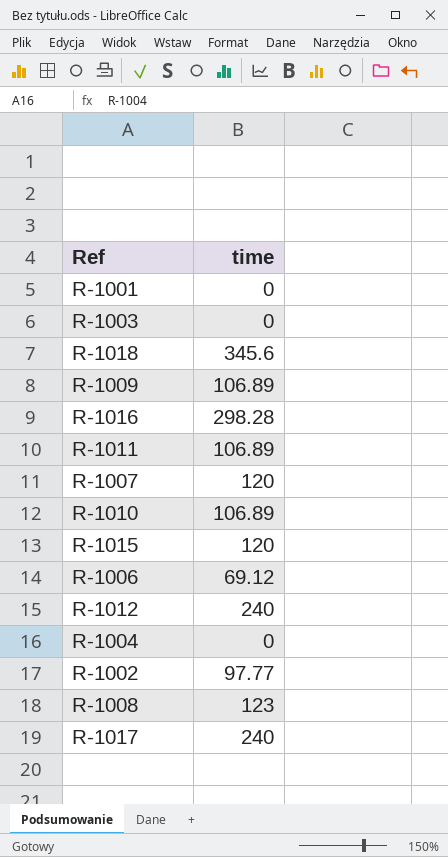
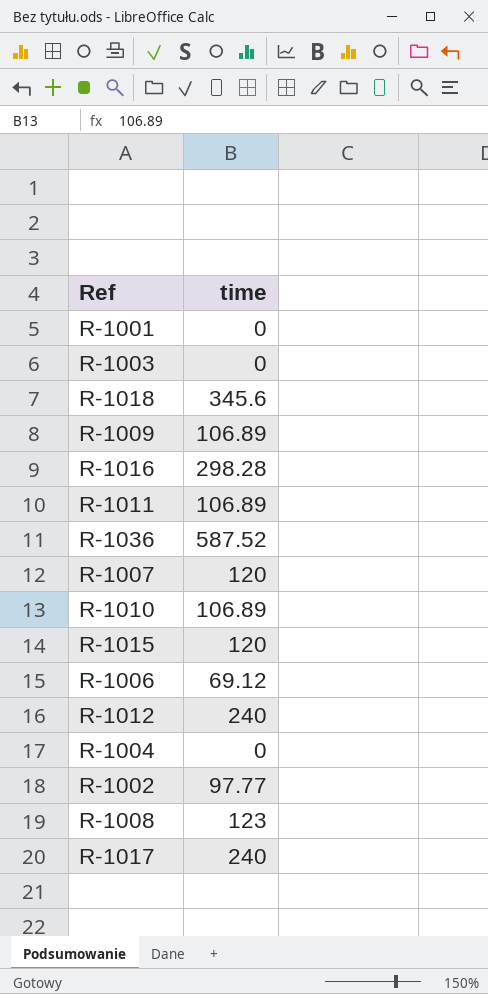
row R-1036: none -> 587.52

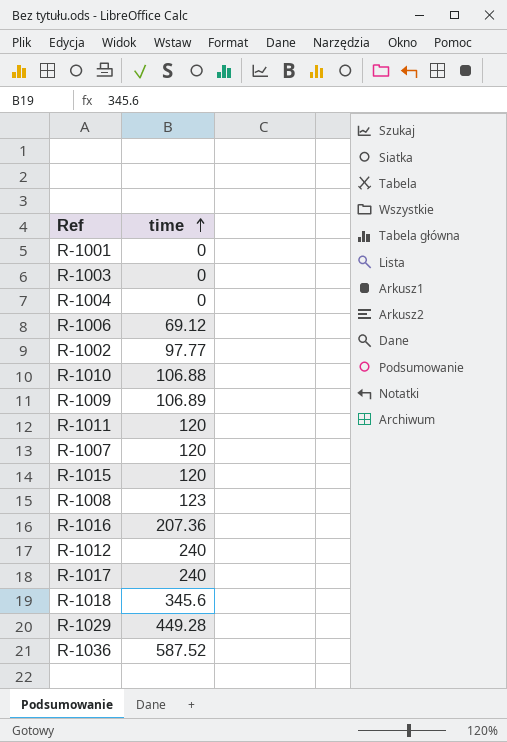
row order: none -> time ascending
R-1010 | time: 106.89 -> 106.88
R-1011 | time: 106.89 -> 120
R-1016 | time: 298.28 -> 207.36
row R-1029: none -> 449.28

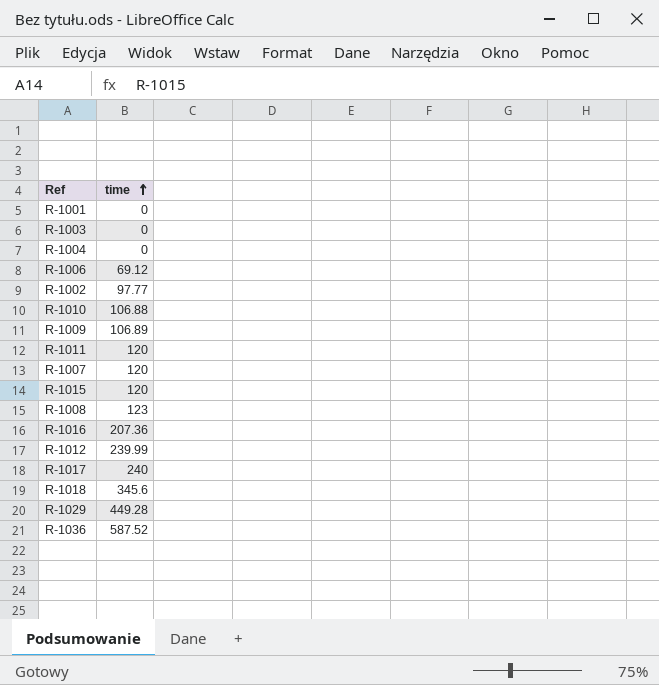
R-1012 | time: 240 -> 239.99

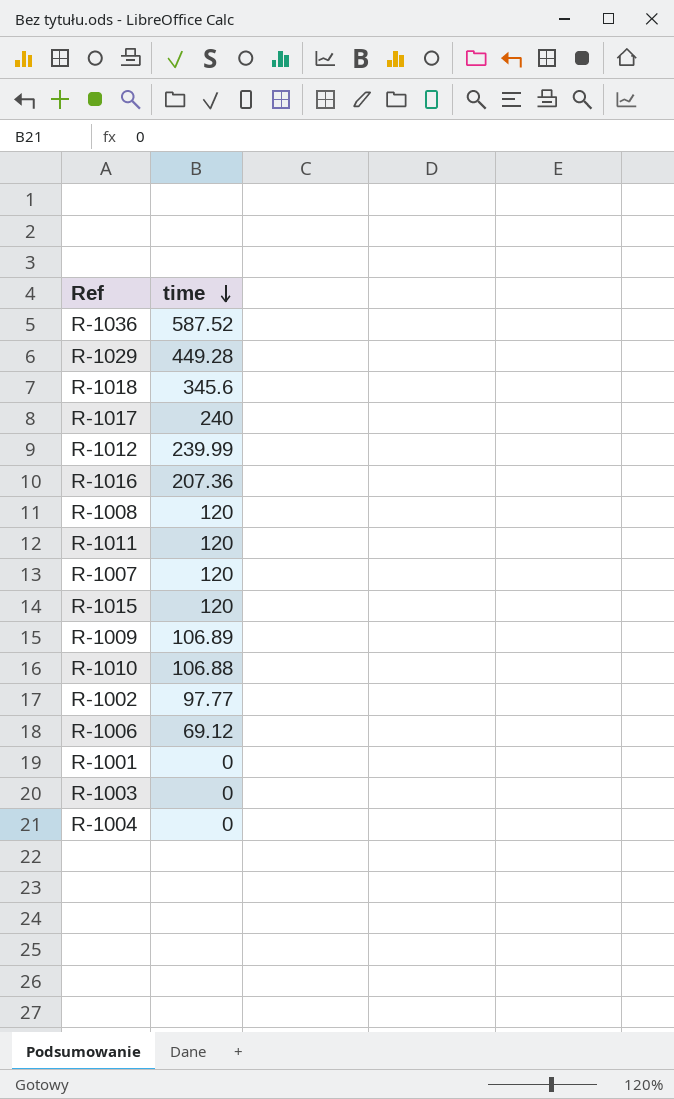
row order: time ascending -> time descending
R-1008 | time: 123 -> 120

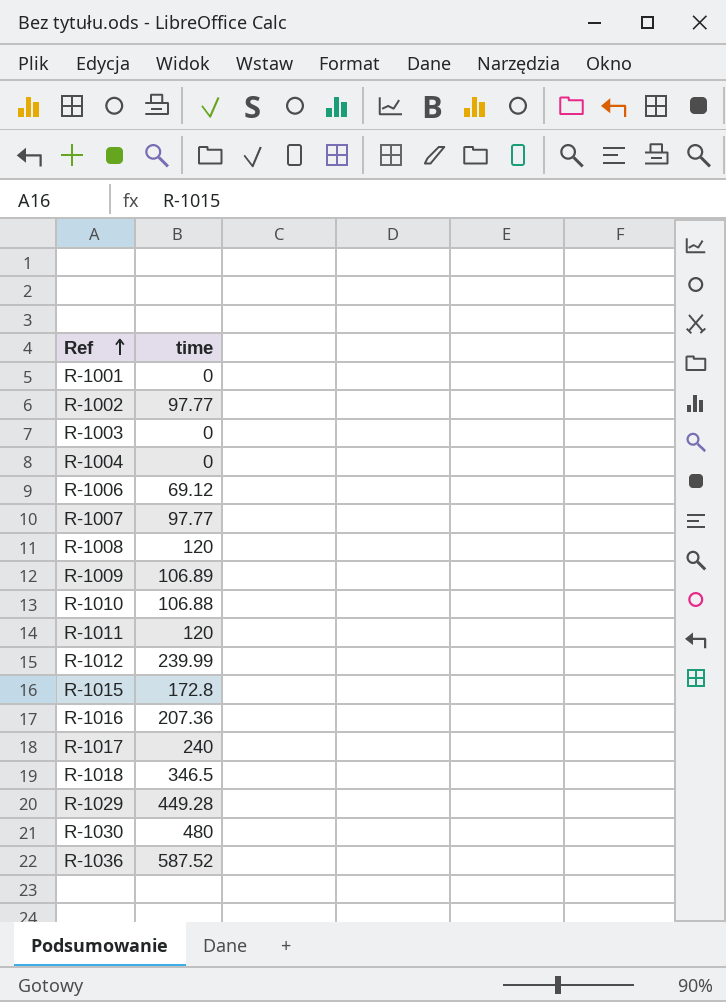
row order: time descending -> Ref ascending
R-1007 | time: 120 -> 97.77
R-1015 | time: 120 -> 172.8
R-1018 | time: 345.6 -> 346.5
row R-1030: none -> 480

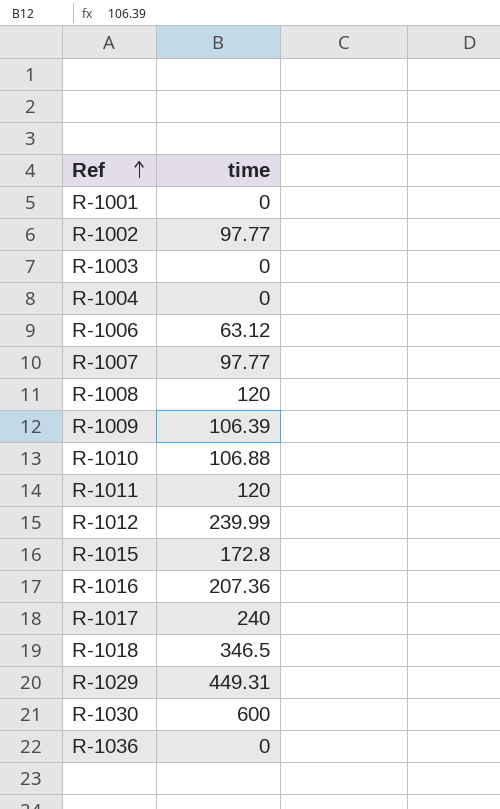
R-1006 | time: 69.12 -> 63.12
R-1009 | time: 106.89 -> 106.39
R-1029 | time: 449.28 -> 449.31
R-1030 | time: 480 -> 600
R-1036 | time: 587.52 -> 0

